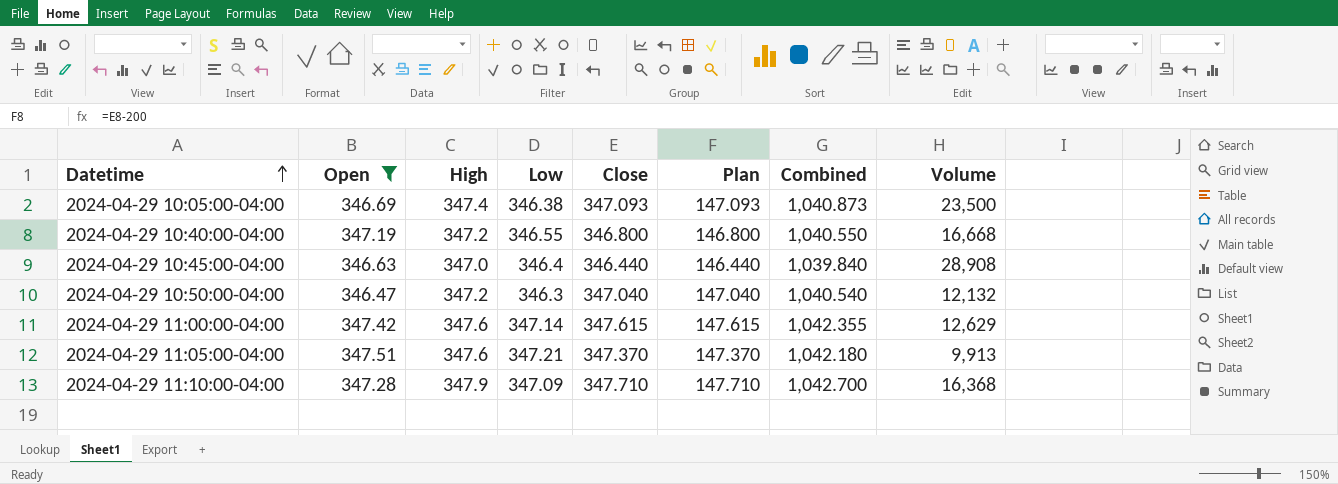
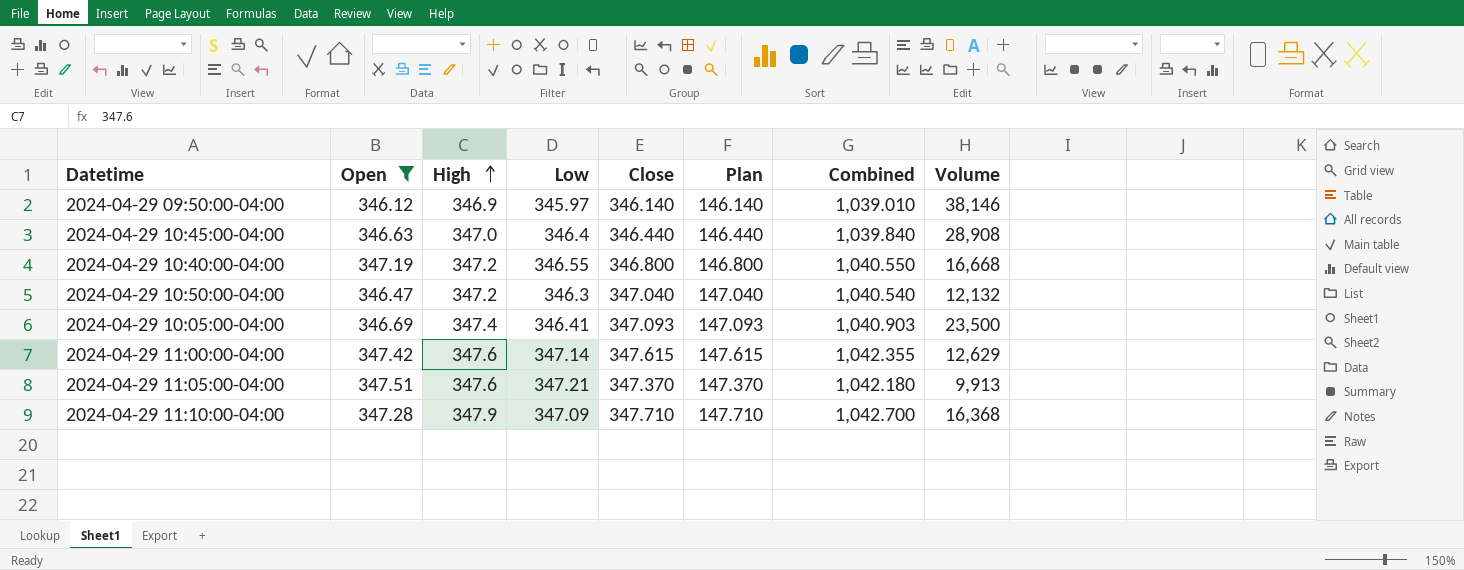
row order: Datetime ascending -> High ascending
row 2024-04-29 09:50:00-04:00: none -> 346.12 | 346.9 | 345.97 | 346.140 | 146.140 | 1,039.010 | 38,146
2024-04-29 10:05:00-04:00 | Low: 346.38 -> 346.41
2024-04-29 10:05:00-04:00 | Combined: 1,040.873 -> 1,040.903

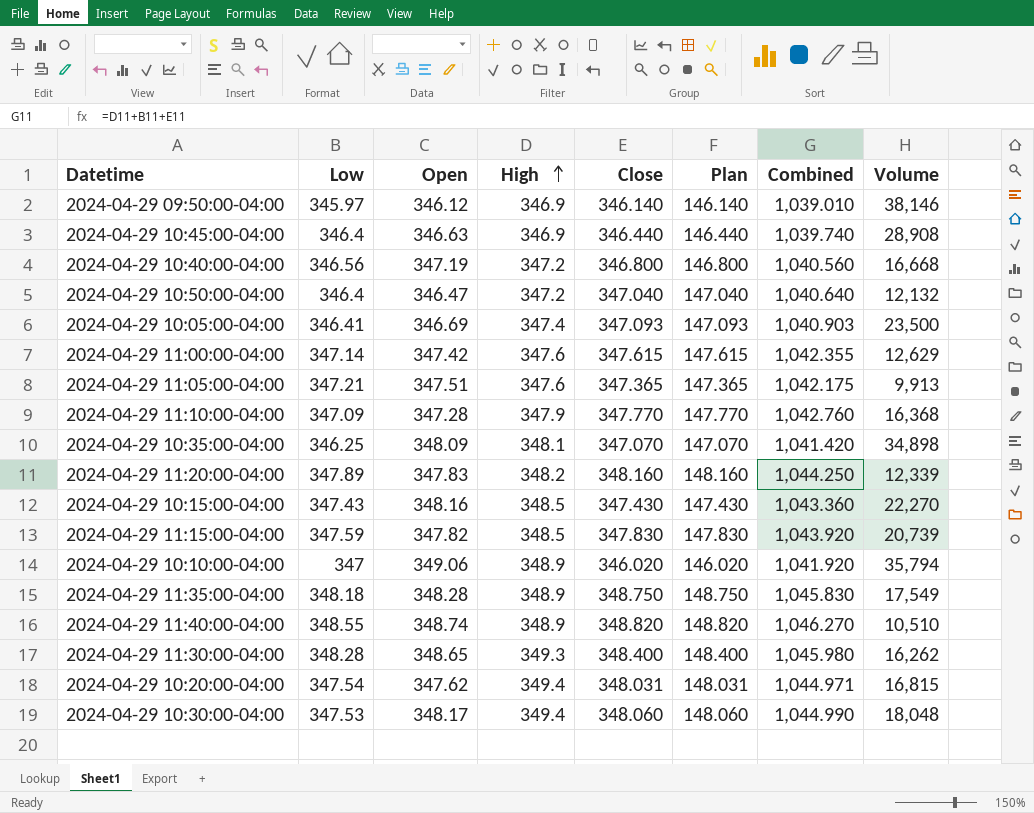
filter: Open <= 347.51 -> none
column Low | position: 4 -> 2
2024-04-29 10:45:00-04:00 | High: 347.0 -> 346.9
2024-04-29 10:45:00-04:00 | Combined: 1,039.840 -> 1,039.740
2024-04-29 10:40:00-04:00 | Low: 346.55 -> 346.56
2024-04-29 10:40:00-04:00 | Combined: 1,040.550 -> 1,040.560
2024-04-29 10:50:00-04:00 | Low: 346.3 -> 346.4
2024-04-29 10:50:00-04:00 | Combined: 1,040.540 -> 1,040.640
2024-04-29 11:05:00-04:00 | Close: 347.370 -> 347.365
2024-04-29 11:05:00-04:00 | Plan: 147.370 -> 147.365
2024-04-29 11:05:00-04:00 | Combined: 1,042.180 -> 1,042.175
2024-04-29 11:10:00-04:00 | Close: 347.710 -> 347.770
2024-04-29 11:10:00-04:00 | Plan: 147.710 -> 147.770
2024-04-29 11:10:00-04:00 | Combined: 1,042.700 -> 1,042.760

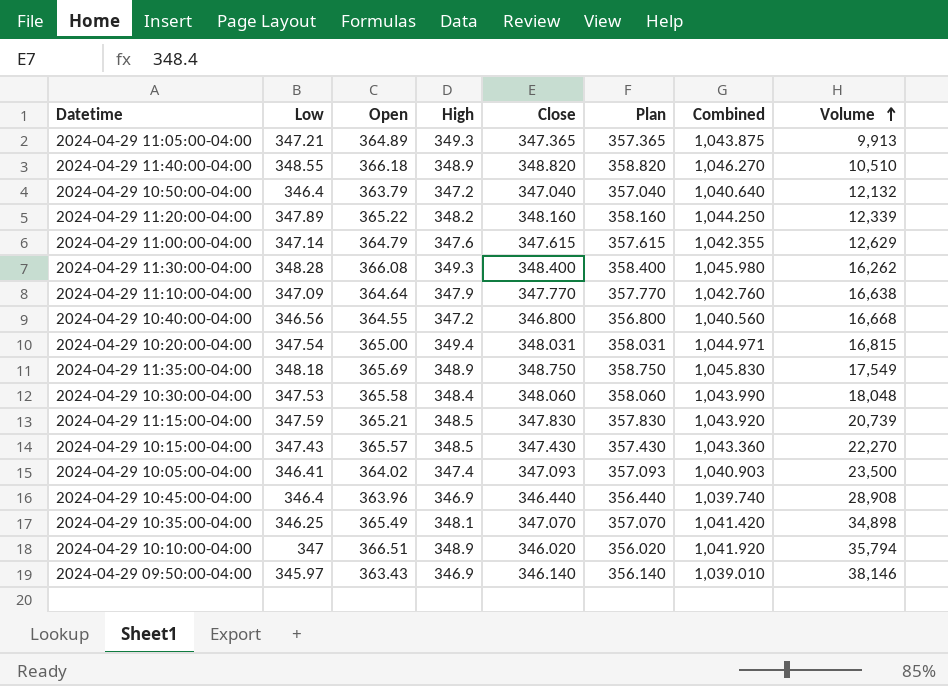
row order: High ascending -> Volume ascending
column Plan | formula: [Close] - 200 -> [Close] + 10
2024-04-29 11:05:00-04:00 | Open: 347.51 -> 364.89
2024-04-29 11:05:00-04:00 | High: 347.6 -> 349.3
2024-04-29 11:05:00-04:00 | Combined: 1,042.175 -> 1,043.875
2024-04-29 11:40:00-04:00 | Open: 348.74 -> 366.18
2024-04-29 10:50:00-04:00 | Open: 346.47 -> 363.79
2024-04-29 11:20:00-04:00 | Open: 347.83 -> 365.22
2024-04-29 11:00:00-04:00 | Open: 347.42 -> 364.79
2024-04-29 11:30:00-04:00 | Open: 348.65 -> 366.08
2024-04-29 11:10:00-04:00 | Open: 347.28 -> 364.64
2024-04-29 11:10:00-04:00 | Volume: 16,368 -> 16,638
2024-04-29 10:40:00-04:00 | Open: 347.19 -> 364.55
2024-04-29 10:20:00-04:00 | Open: 347.62 -> 365.00
2024-04-29 11:35:00-04:00 | Open: 348.28 -> 365.69
2024-04-29 10:30:00-04:00 | Open: 348.17 -> 365.58
2024-04-29 10:30:00-04:00 | High: 349.4 -> 348.4
2024-04-29 10:30:00-04:00 | Combined: 1,044.990 -> 1,043.990
2024-04-29 11:15:00-04:00 | Open: 347.82 -> 365.21
2024-04-29 10:15:00-04:00 | Open: 348.16 -> 365.57
2024-04-29 10:05:00-04:00 | Open: 346.69 -> 364.02
2024-04-29 10:45:00-04:00 | Open: 346.63 -> 363.96
2024-04-29 10:35:00-04:00 | Open: 348.09 -> 365.49
2024-04-29 10:10:00-04:00 | Open: 349.06 -> 366.51
2024-04-29 09:50:00-04:00 | Open: 346.12 -> 363.43

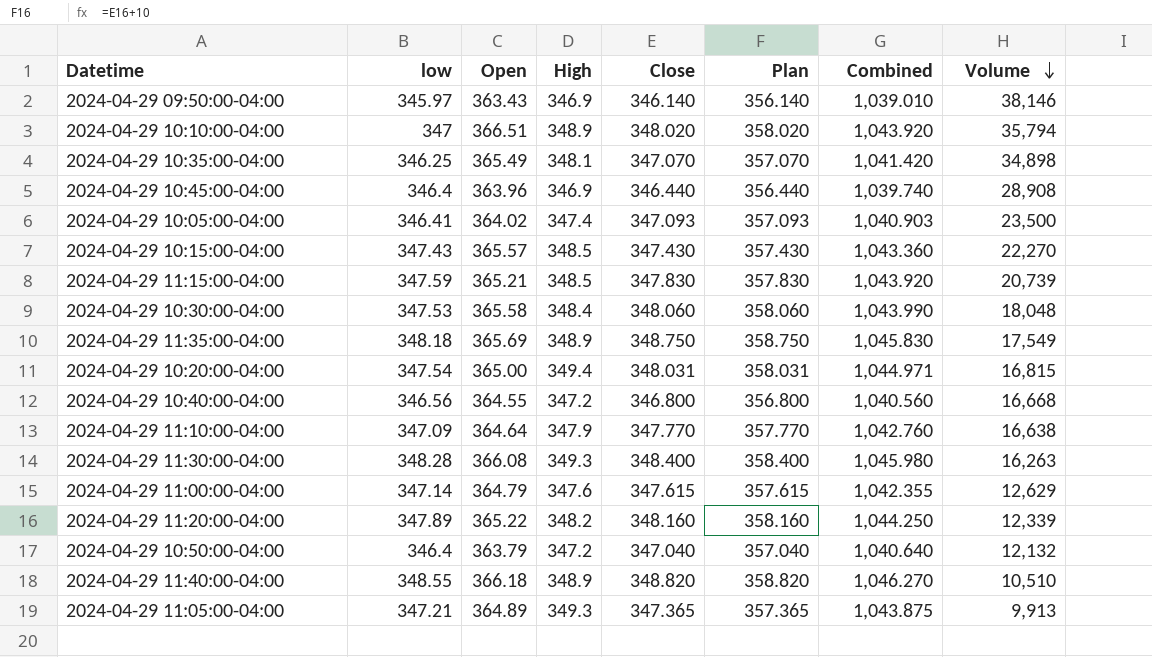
row order: Volume ascending -> Volume descending
column name: Low -> low
2024-04-29 10:10:00-04:00 | Close: 346.020 -> 348.020
2024-04-29 10:10:00-04:00 | Plan: 356.020 -> 358.020
2024-04-29 10:10:00-04:00 | Combined: 1,041.920 -> 1,043.920
2024-04-29 11:30:00-04:00 | Volume: 16,262 -> 16,263

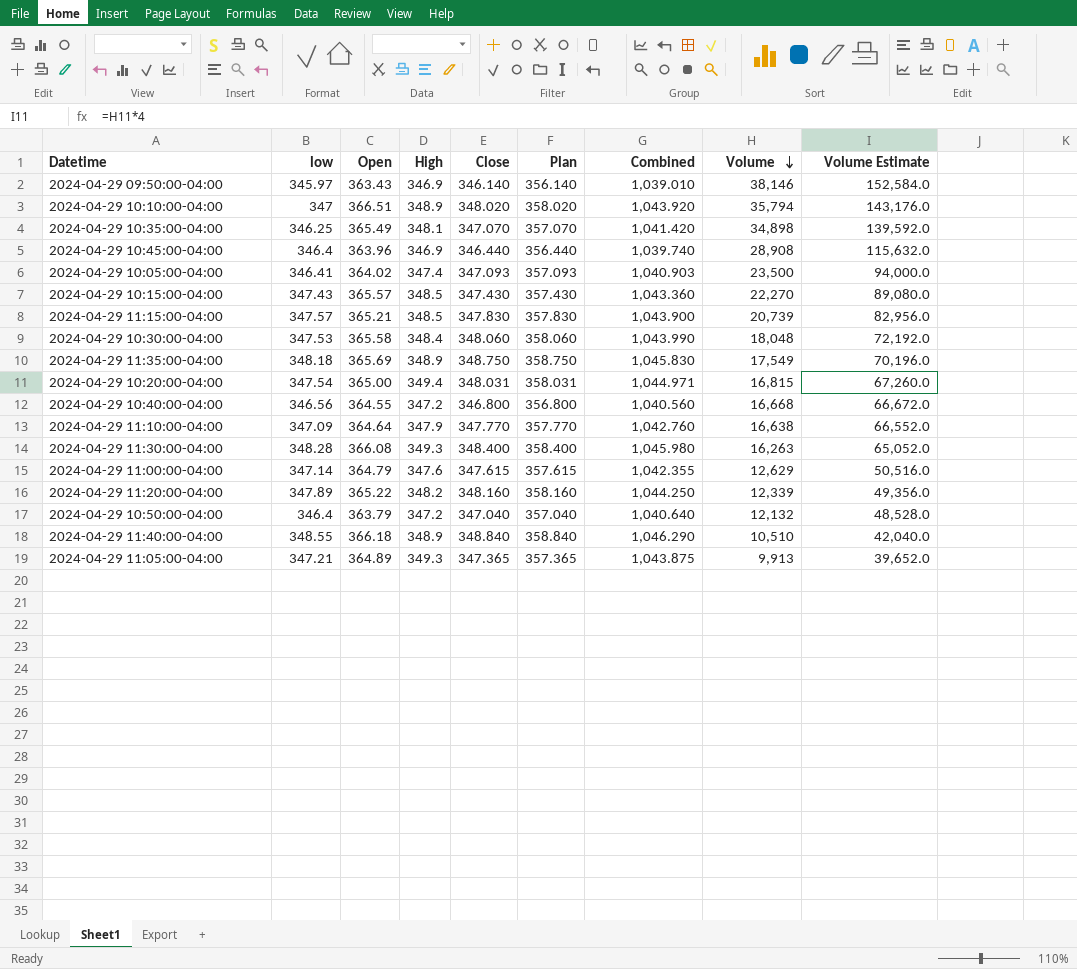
column Volume Estimate | formula: none -> [Volume] * 4
2024-04-29 11:15:00-04:00 | low: 347.59 -> 347.57
2024-04-29 11:15:00-04:00 | Combined: 1,043.920 -> 1,043.900
2024-04-29 11:40:00-04:00 | Close: 348.820 -> 348.840
2024-04-29 11:40:00-04:00 | Plan: 358.820 -> 358.840
2024-04-29 11:40:00-04:00 | Combined: 1,046.270 -> 1,046.290

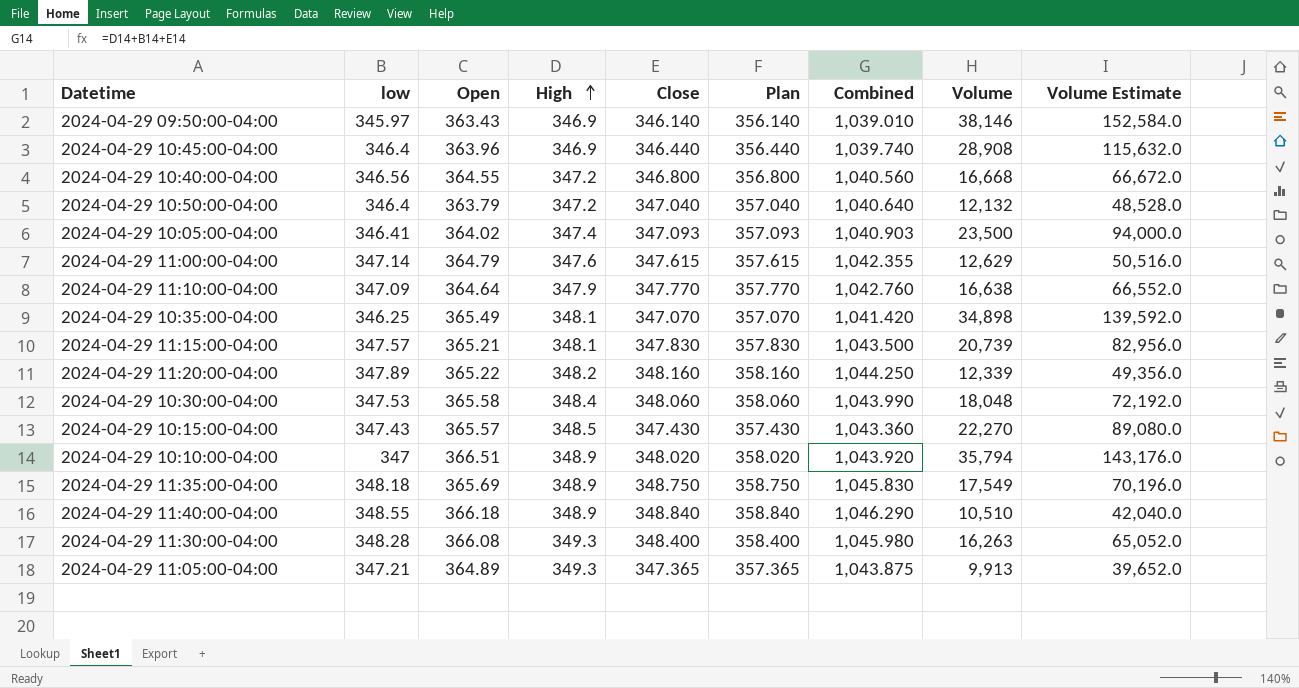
row order: Volume descending -> High ascending
row 2024-04-29 10:20:00-04:00: 347.54 | 365.00 | 349.4 | 348.031 | 358.031 | 1,044.971 | 16,815 | 67,260.0 -> none
2024-04-29 11:15:00-04:00 | High: 348.5 -> 348.1
2024-04-29 11:15:00-04:00 | Combined: 1,043.900 -> 1,043.500

